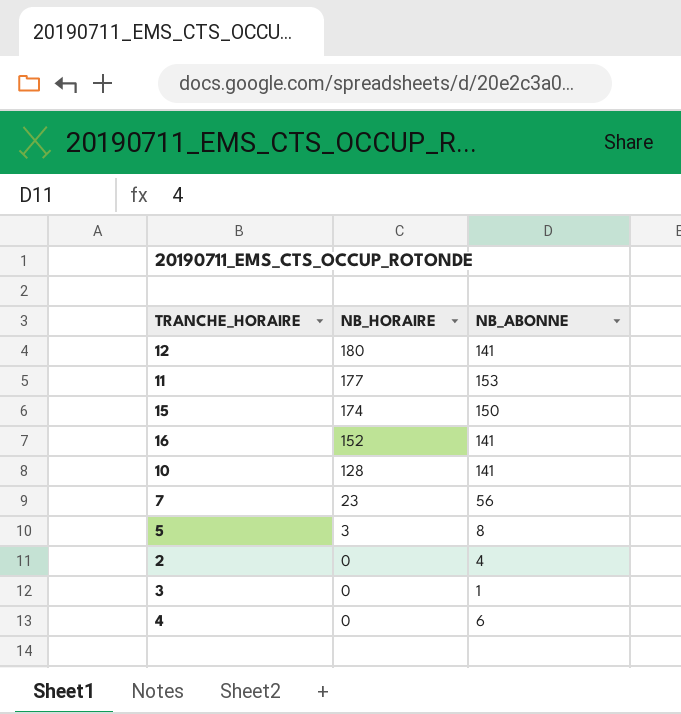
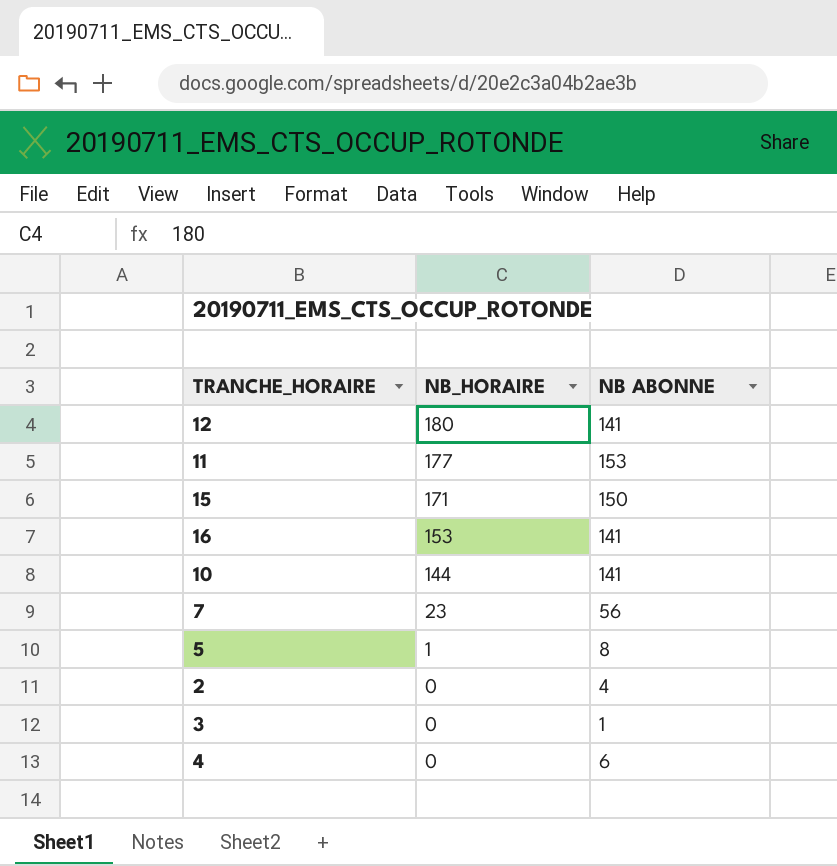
column name: NB_ABONNE -> NB ABONNE
15 | NB_HORAIRE: 174 -> 171
16 | NB_HORAIRE: 152 -> 153
10 | NB_HORAIRE: 128 -> 144
5 | NB_HORAIRE: 3 -> 1

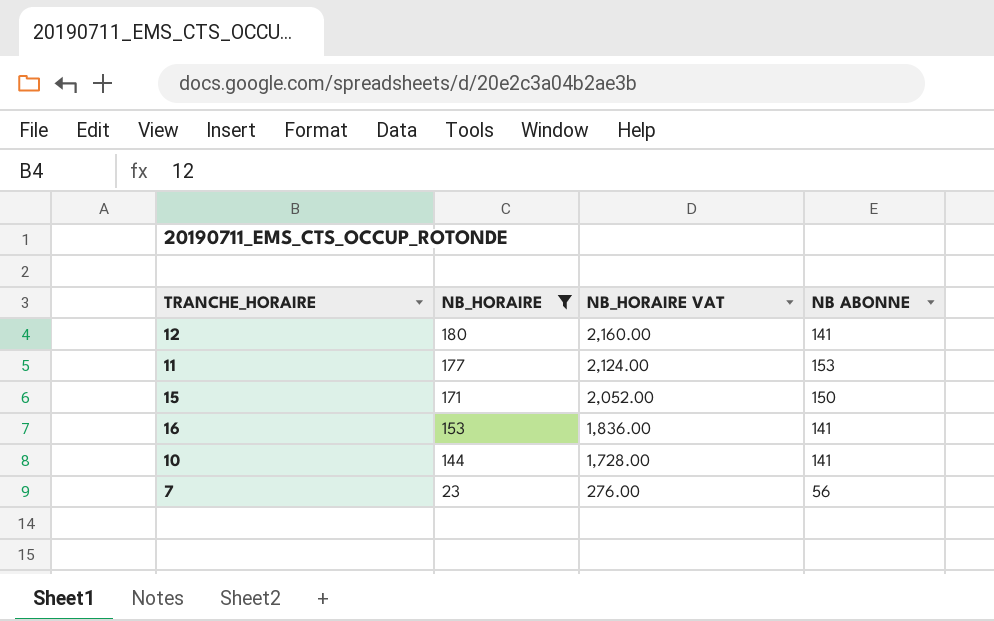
filter: none -> NB_HORAIRE >= 23
column NB_HORAIRE VAT | formula: none -> [NB_HORAIRE] * 12

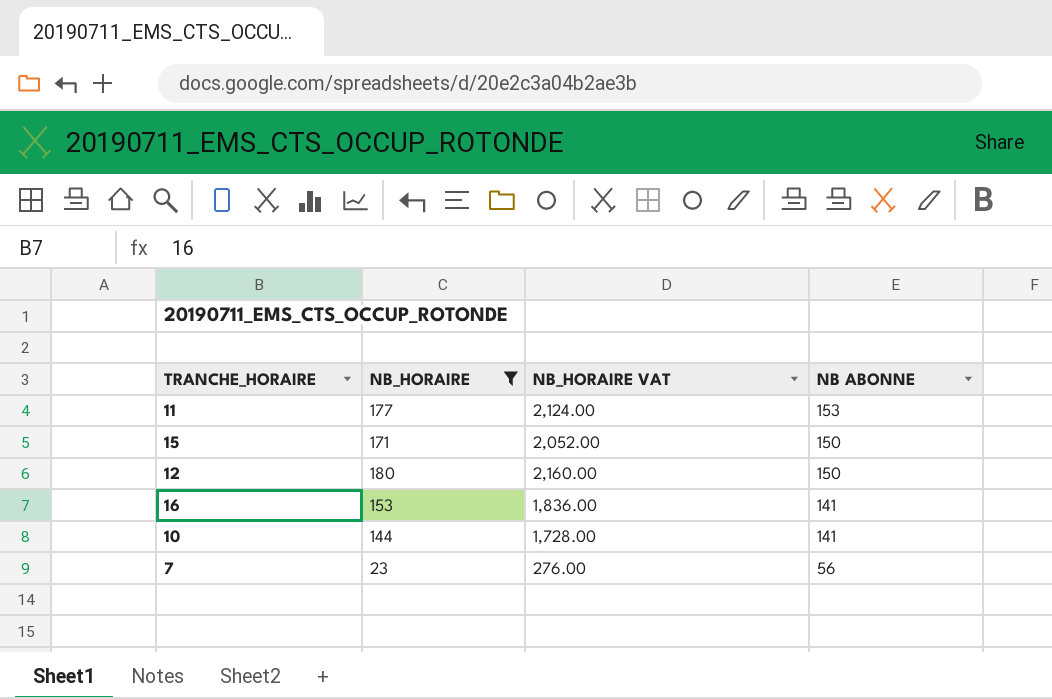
row order: NB_HORAIRE descending -> NB ABONNE descending
12 | NB ABONNE: 141 -> 150

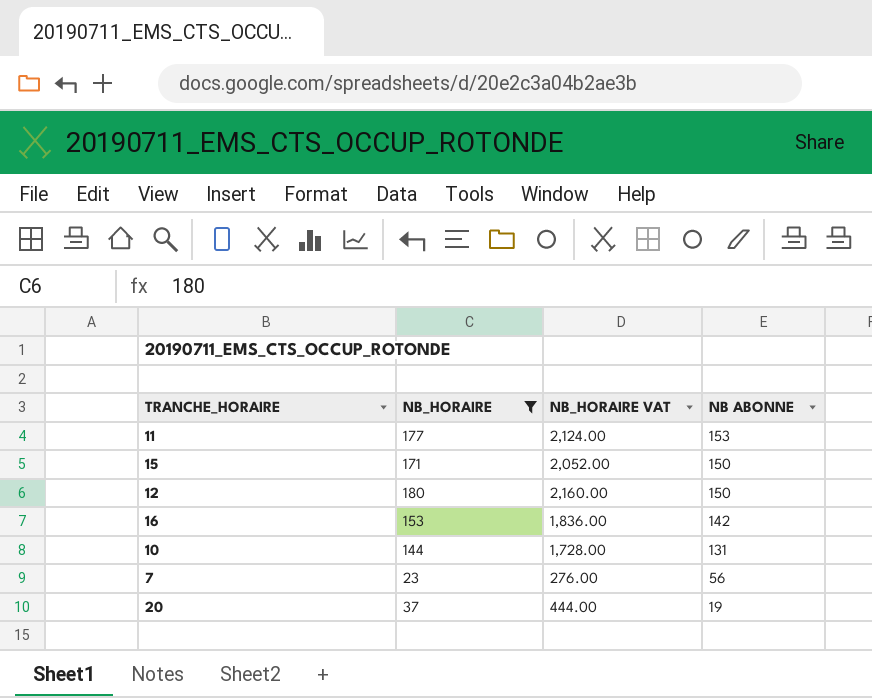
16 | NB ABONNE: 141 -> 142
10 | NB ABONNE: 141 -> 131
row 20: none -> 37 | 444.00 | 19

